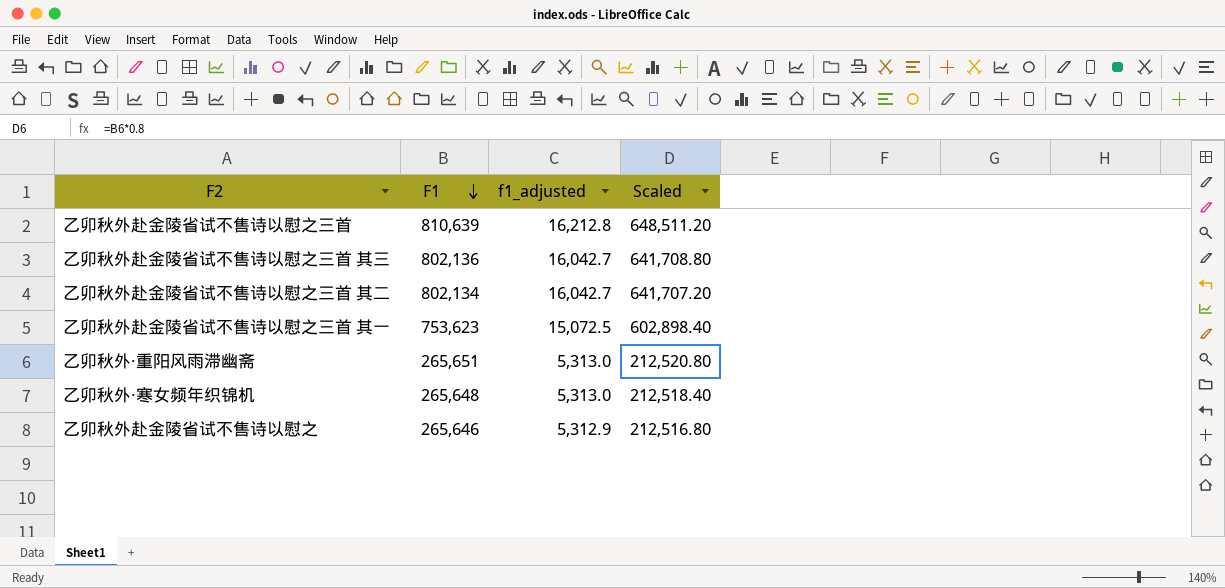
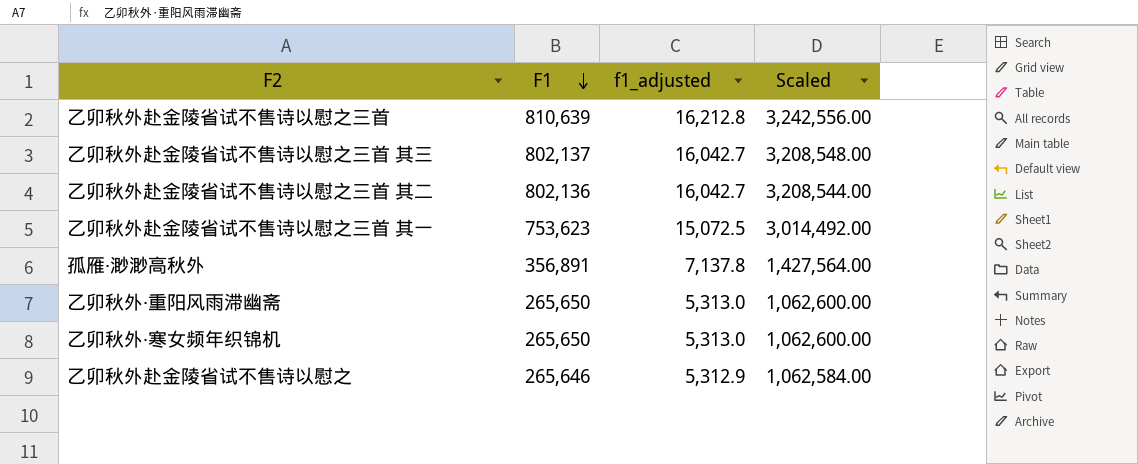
column Scaled | formula: [F1] * 0.8 -> [F1] * 4
乙卯秋外赴金陵省试不售诗以慰之三首 其三 | F1: 802,136 -> 802,137
乙卯秋外赴金陵省试不售诗以慰之三首 其二 | F1: 802,134 -> 802,136
row 孤雁·渺渺高秋外: none -> 356,891 | 7,137.8 | 1,427,564.00
乙卯秋外·重阳风雨滞幽斋 | F1: 265,651 -> 265,650
乙卯秋外·寒女频年织锦机 | F1: 265,648 -> 265,650

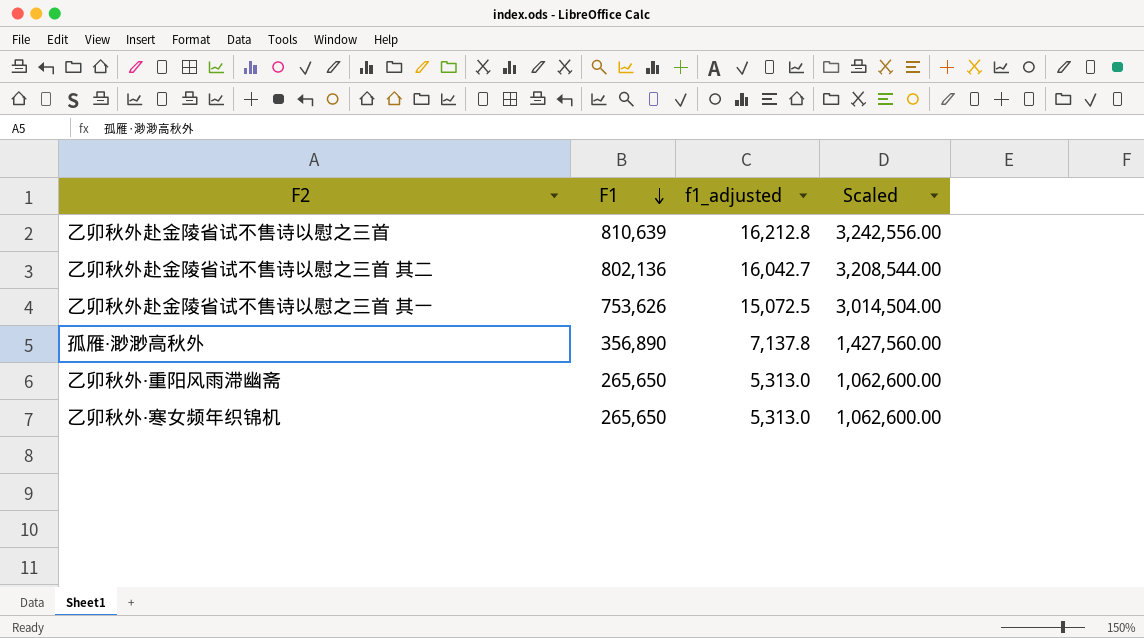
row 乙卯秋外赴金陵省试不售诗以慰之三首 其三: 802,137 | 16,042.7 | 3,208,548.00 -> none
row 乙卯秋外赴金陵省试不售诗以慰之: 265,646 | 5,312.9 | 1,062,584.00 -> none
乙卯秋外赴金陵省试不售诗以慰之三首 其一 | F1: 753,623 -> 753,626
乙卯秋外赴金陵省试不售诗以慰之三首 其一 | Scaled: 3,014,492.00 -> 3,014,504.00
孤雁·渺渺高秋外 | F1: 356,891 -> 356,890
孤雁·渺渺高秋外 | Scaled: 1,427,564.00 -> 1,427,560.00

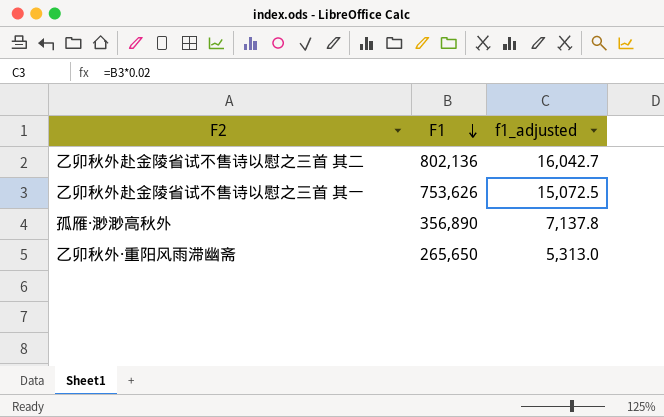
column Scaled | formula: [F1] * 4 -> none
row 乙卯秋外赴金陵省试不售诗以慰之三首: 810,639 | 16,212.8 | 3,242,556.00 -> none
row 乙卯秋外·寒女频年织锦机: 265,650 | 5,313.0 | 1,062,600.00 -> none

